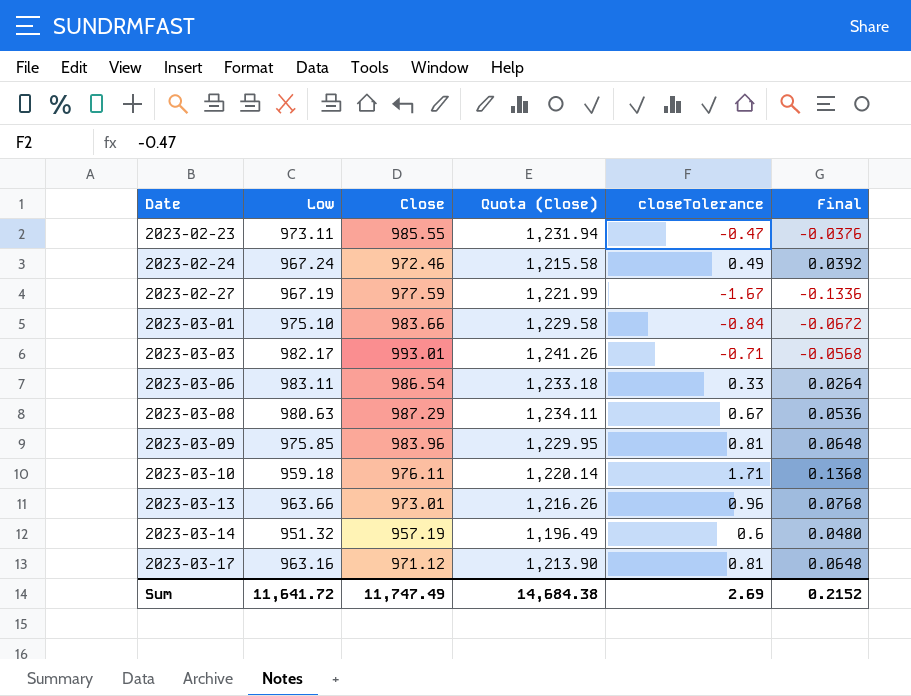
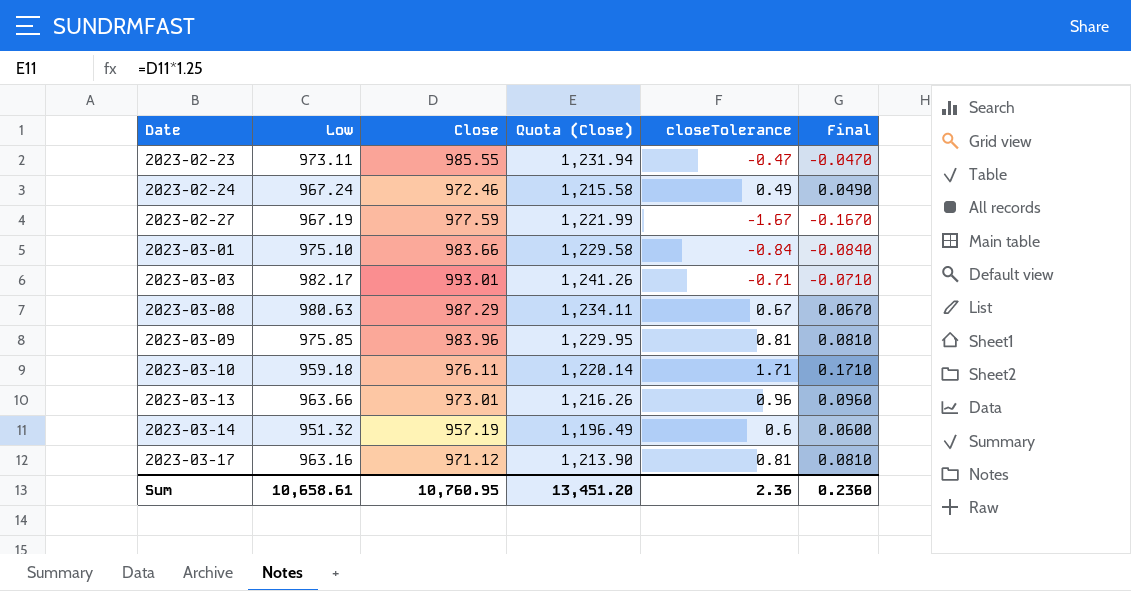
column Final | formula: [closeTolerance] * 0.08 -> [closeTolerance] * 0.1
row 2023-03-06: 983.11 | 986.54 | 1,233.18 | 0.33 | 0.0264 -> none
Sum | Low: 11,641.72 -> 10,658.61
Sum | Close: 11,747.49 -> 10,760.95
Sum | Quota (Close): 14,684.38 -> 13,451.20
Sum | closeTolerance: 2.69 -> 2.36
Sum | Final: 0.2152 -> 0.2360

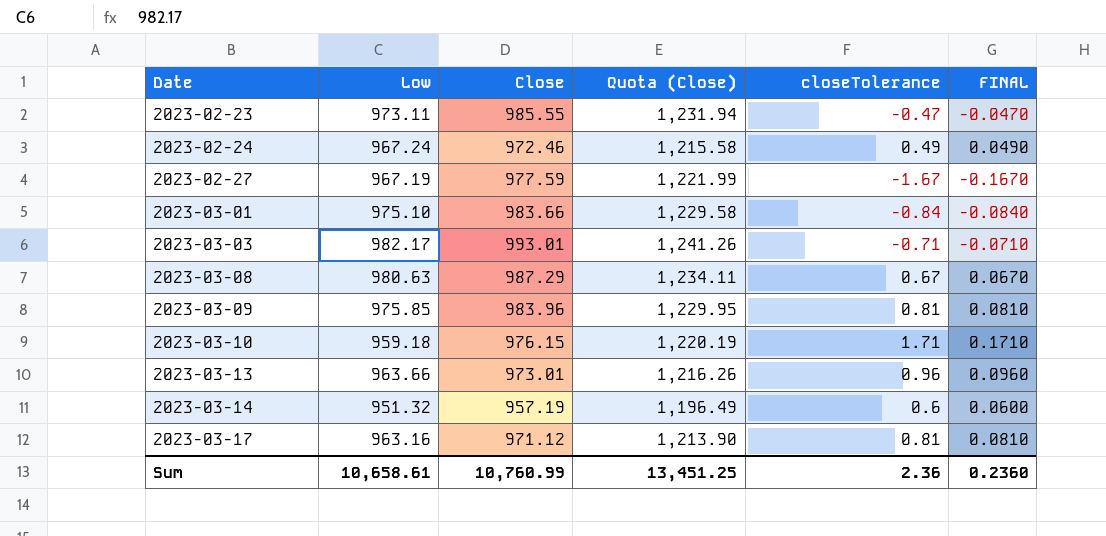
column name: Final -> FINAL
2023-03-10 | Close: 976.11 -> 976.15
2023-03-10 | Quota (Close): 1,220.14 -> 1,220.19
Sum | Close: 10,760.95 -> 10,760.99
Sum | Quota (Close): 13,451.20 -> 13,451.25

